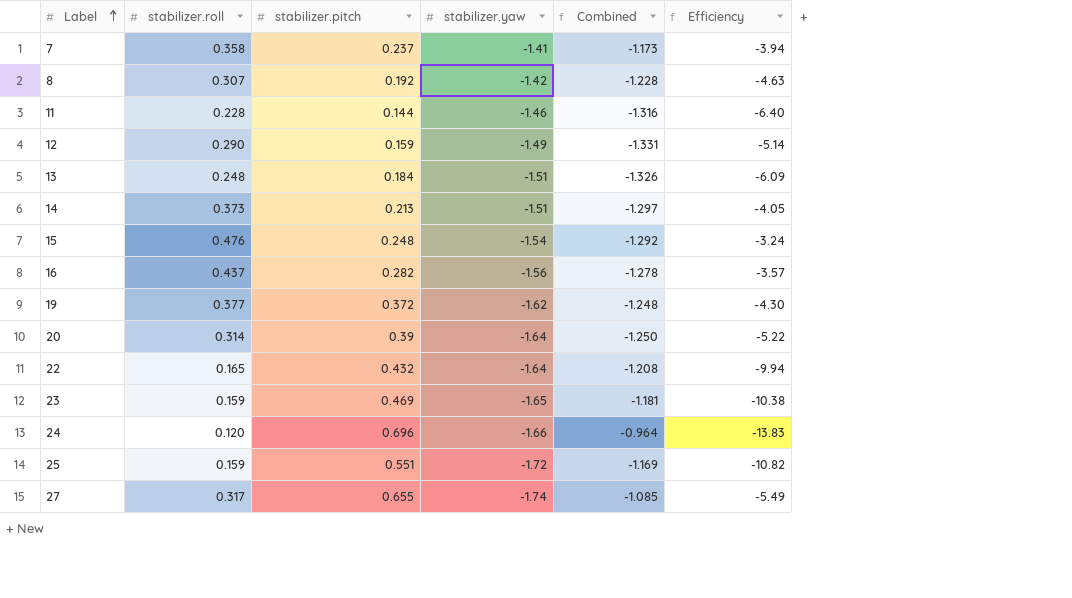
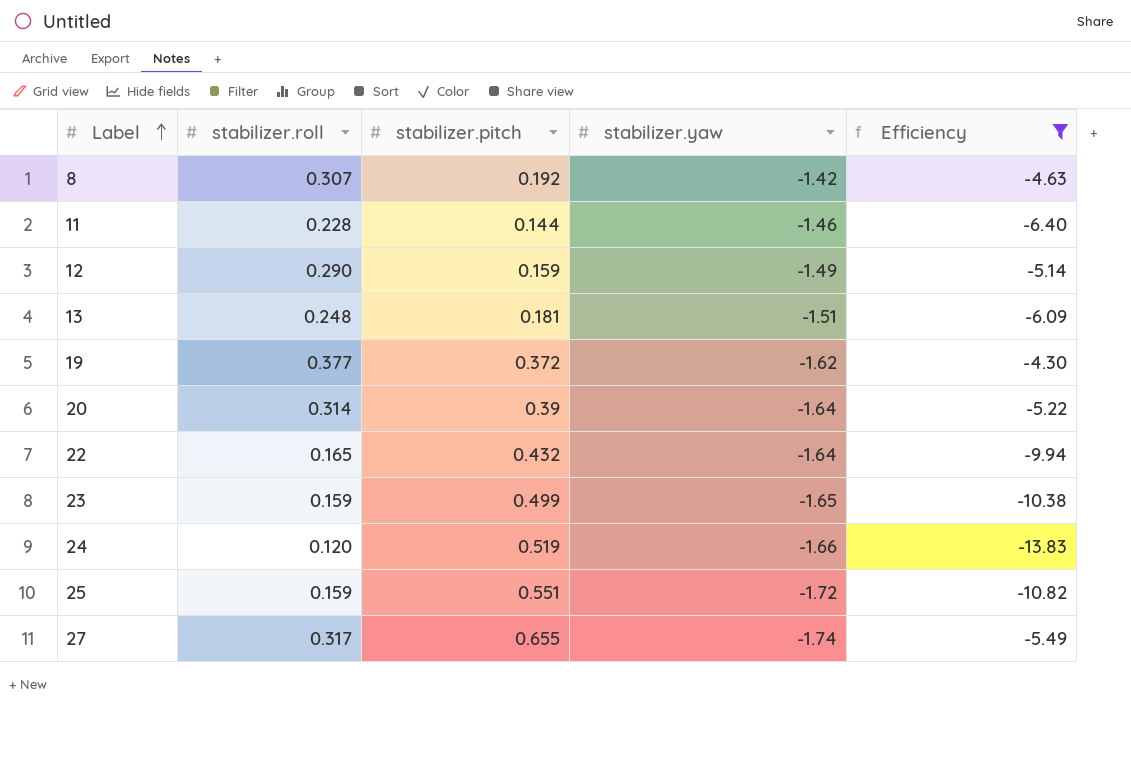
filter: none -> Efficiency <= -4.30
column Combined | formula: [stabilizer.pitch] + [stabilizer.yaw] -> none
13 | stabilizer.pitch: 0.184 -> 0.181
23 | stabilizer.pitch: 0.469 -> 0.499
24 | stabilizer.pitch: 0.696 -> 0.519

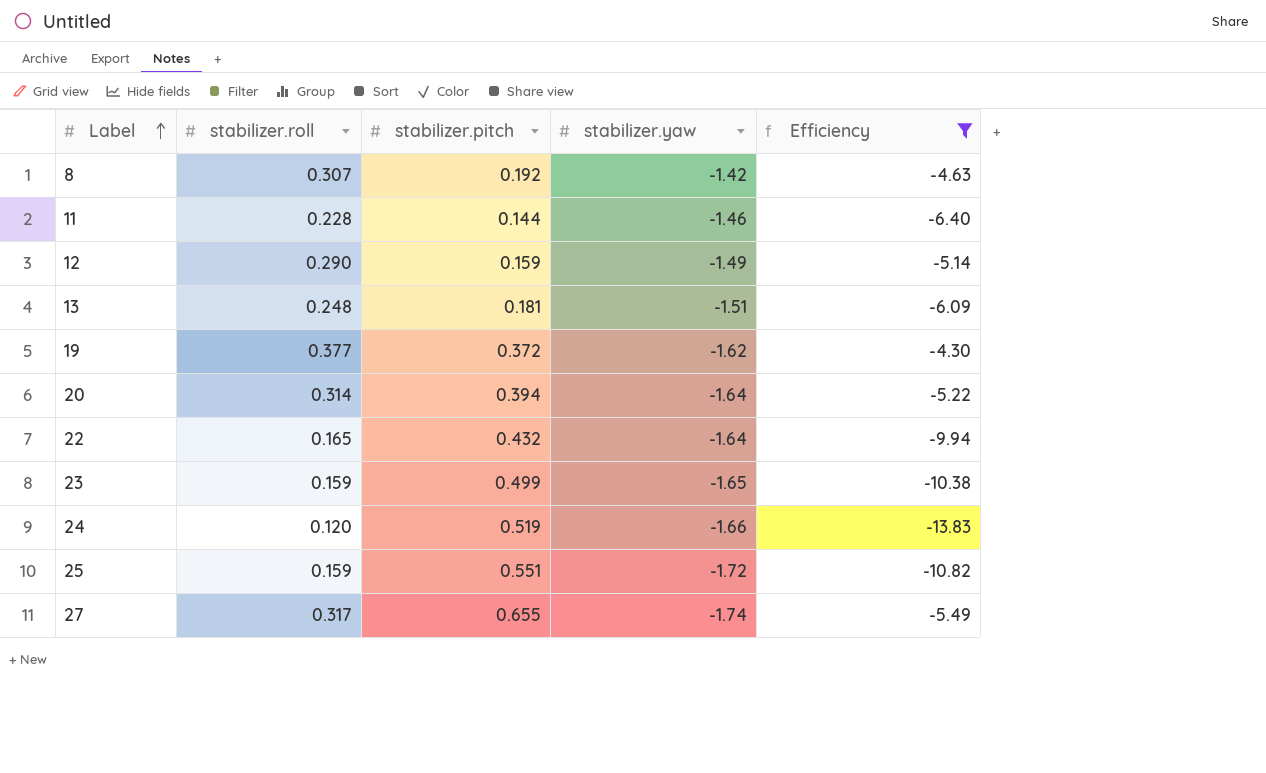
20 | stabilizer.pitch: 0.39 -> 0.394

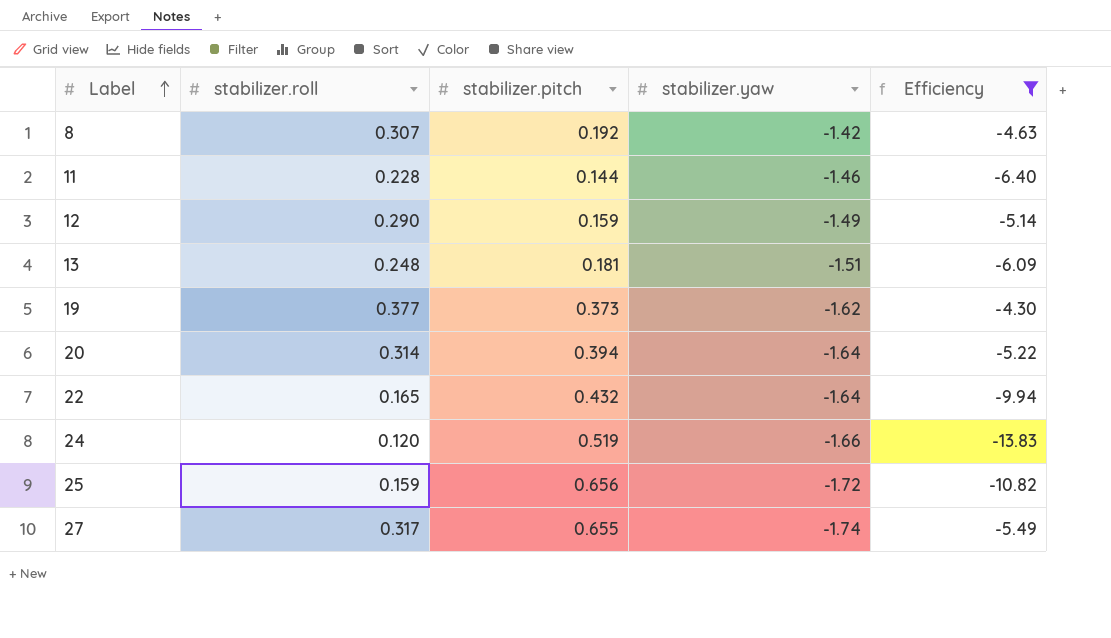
row 23: 0.159 | 0.499 | -1.65 | -10.38 -> none
19 | stabilizer.pitch: 0.372 -> 0.373
25 | stabilizer.pitch: 0.551 -> 0.656

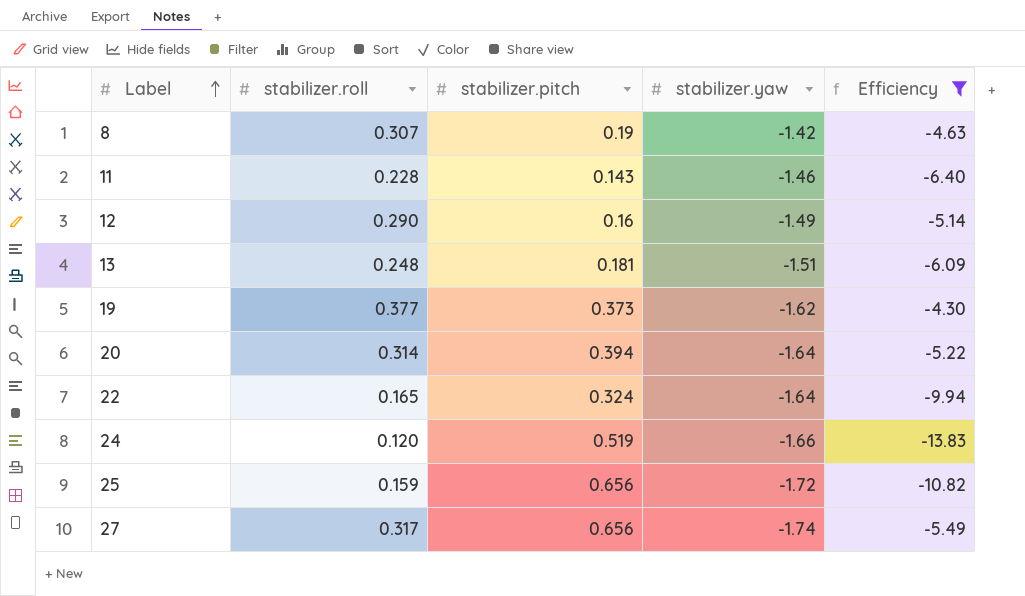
8 | stabilizer.pitch: 0.192 -> 0.19
11 | stabilizer.pitch: 0.144 -> 0.143
12 | stabilizer.pitch: 0.159 -> 0.16
22 | stabilizer.pitch: 0.432 -> 0.324
27 | stabilizer.pitch: 0.655 -> 0.656

